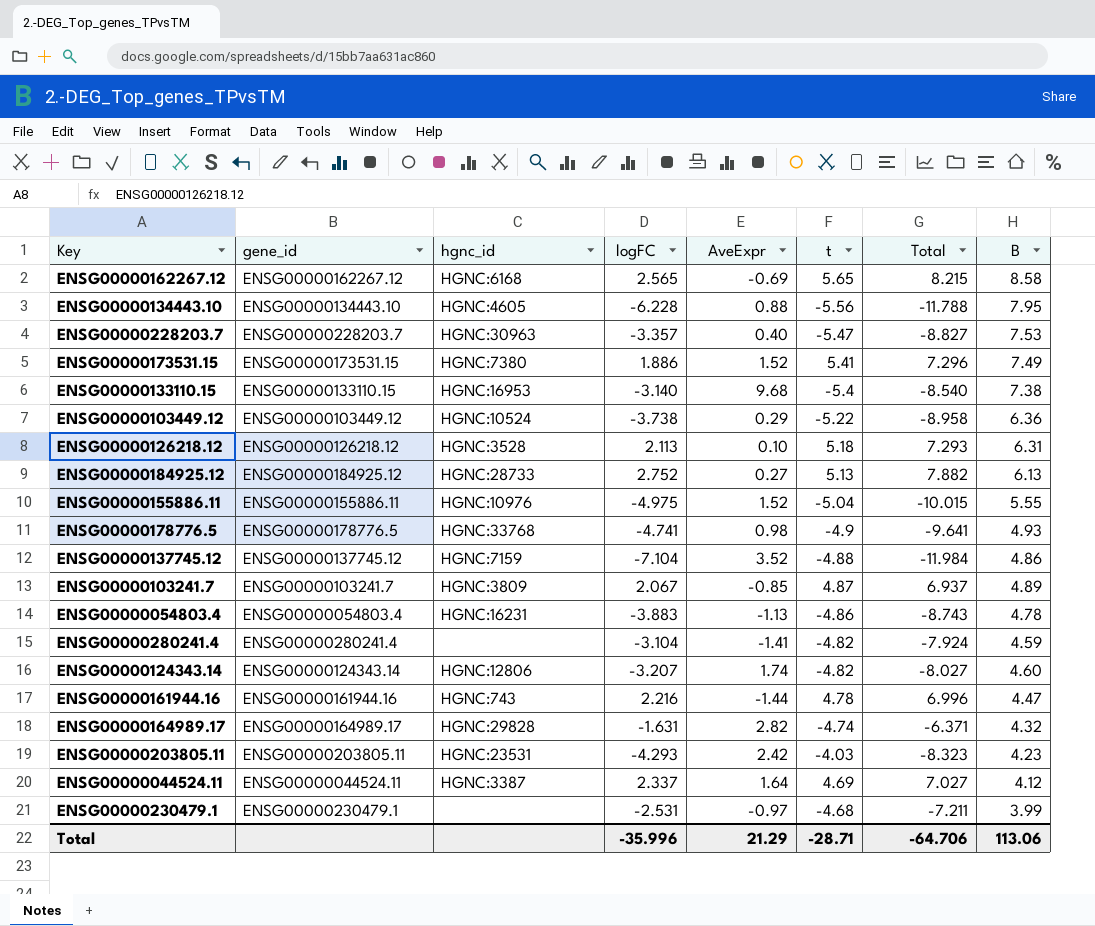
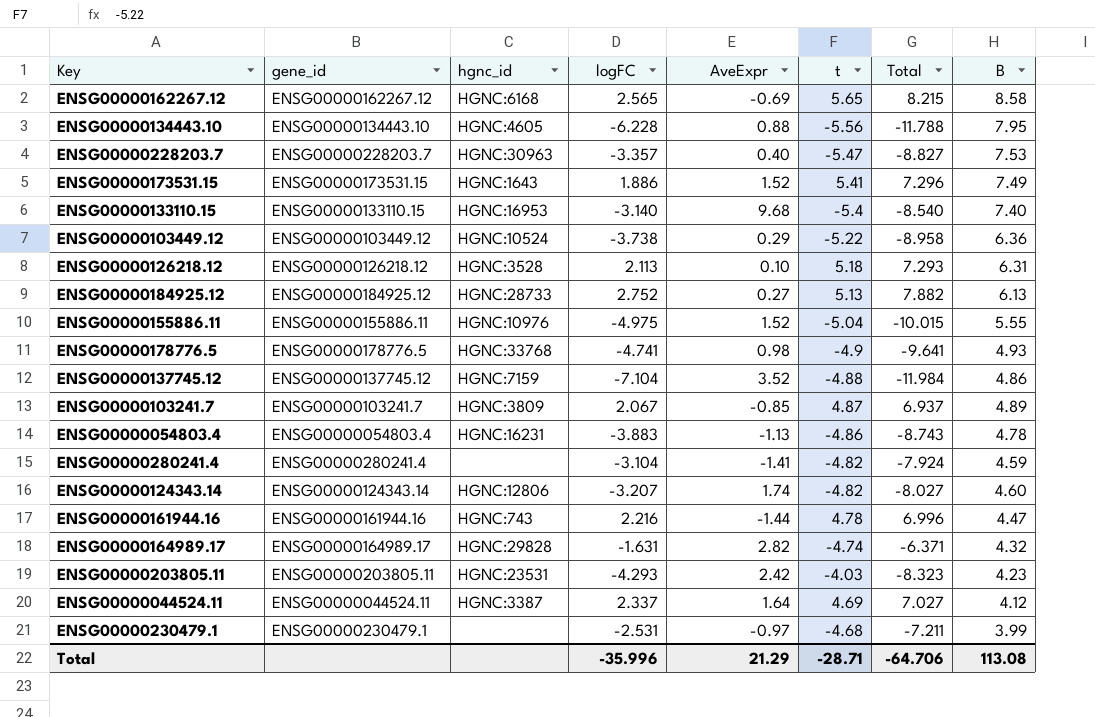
ENSG00000173531.15 | hgnc_id: HGNC:7380 -> HGNC:1643
ENSG00000133110.15 | B: 7.38 -> 7.40
Total | B: 113.06 -> 113.08

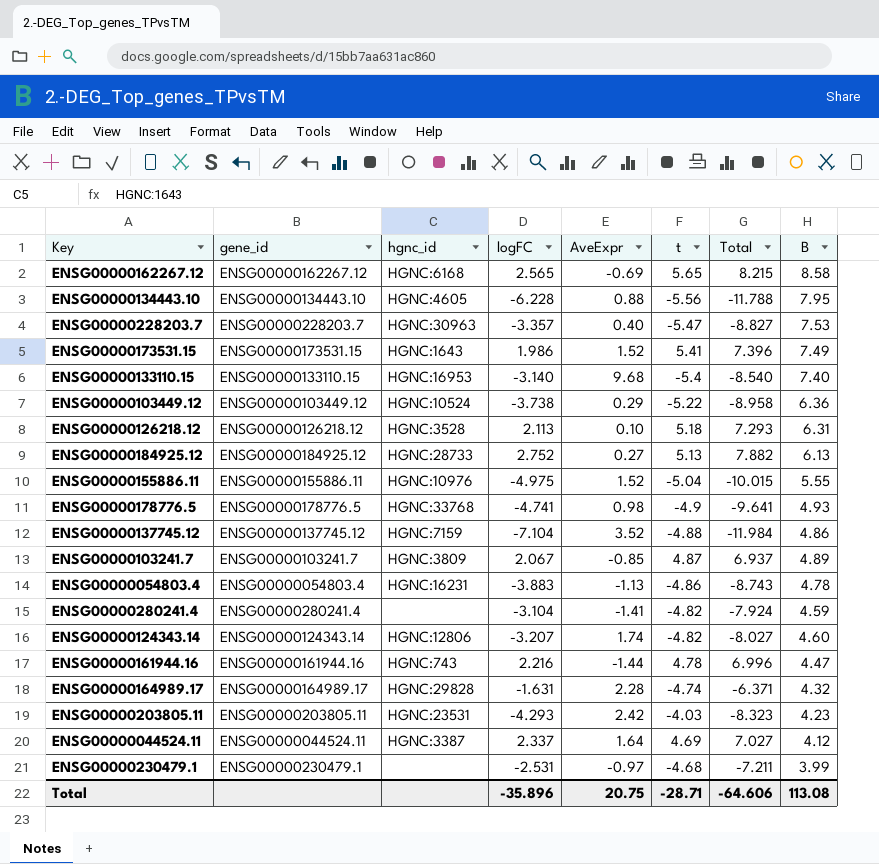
ENSG00000173531.15 | logFC: 1.886 -> 1.986
ENSG00000173531.15 | Total: 7.296 -> 7.396
ENSG00000164989.17 | AveExpr: 2.82 -> 2.28
Total | logFC: -35.996 -> -35.896
Total | AveExpr: 21.29 -> 20.75
Total | Total: -64.706 -> -64.606

